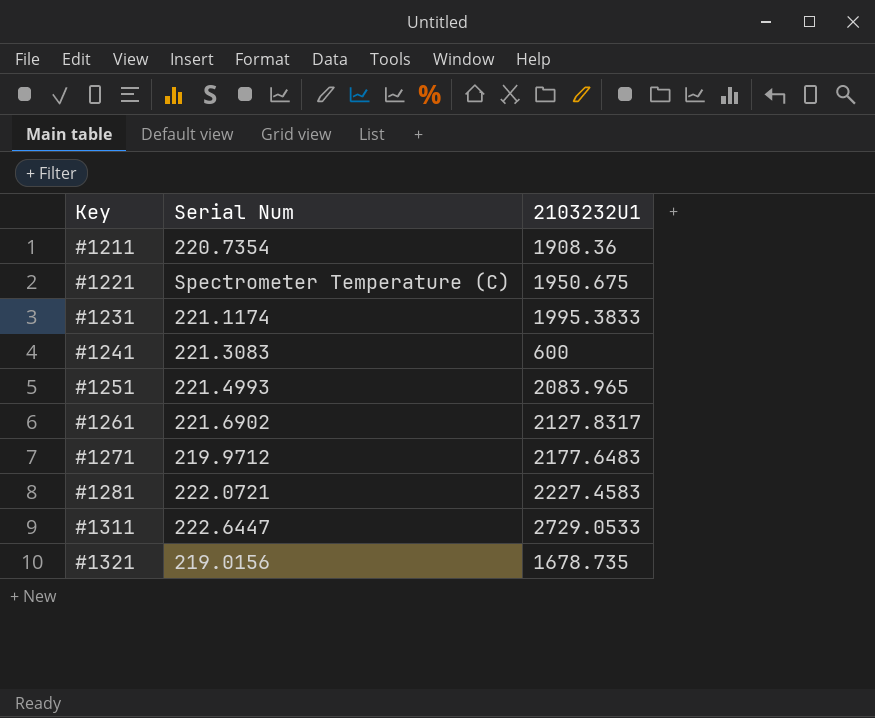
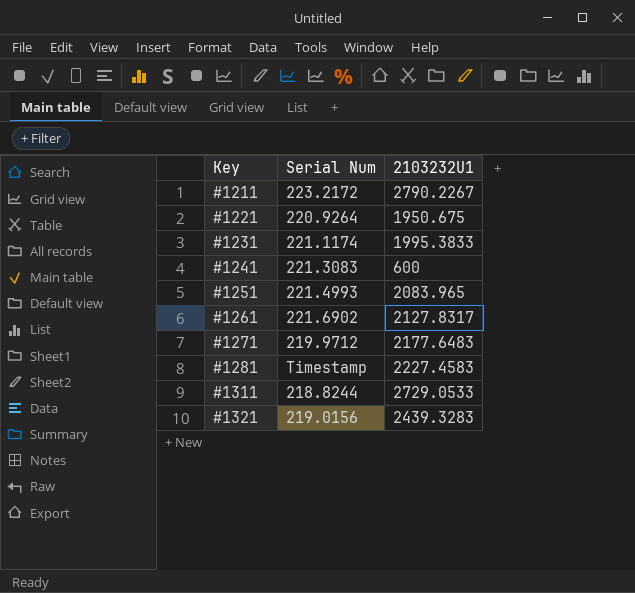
#1211 | Serial Num: 220.7354 -> 223.2172
#1211 | 2103232U1: 1908.36 -> 2790.2267
#1221 | Serial Num: Spectrometer Temperature (C) -> 220.9264
#1281 | Serial Num: 222.0721 -> Timestamp
#1311 | Serial Num: 222.6447 -> 218.8244
#1321 | 2103232U1: 1678.735 -> 2439.3283

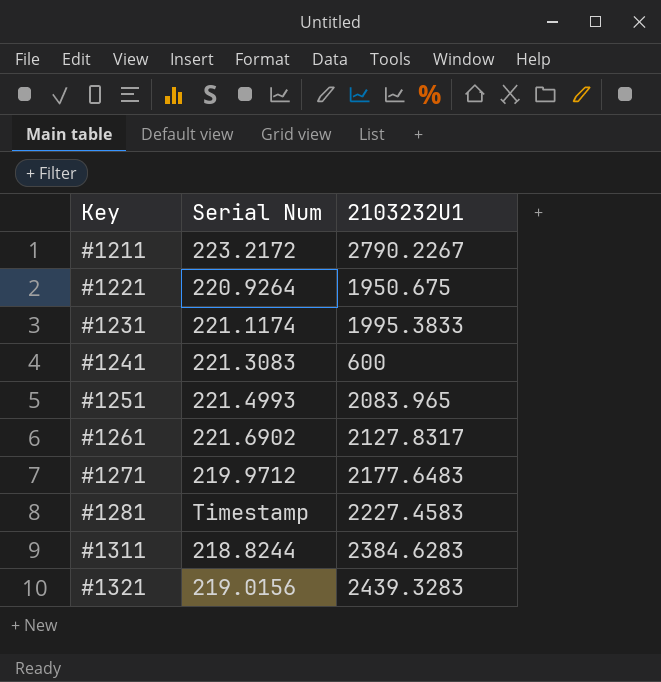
#1311 | 2103232U1: 2729.0533 -> 2384.6283

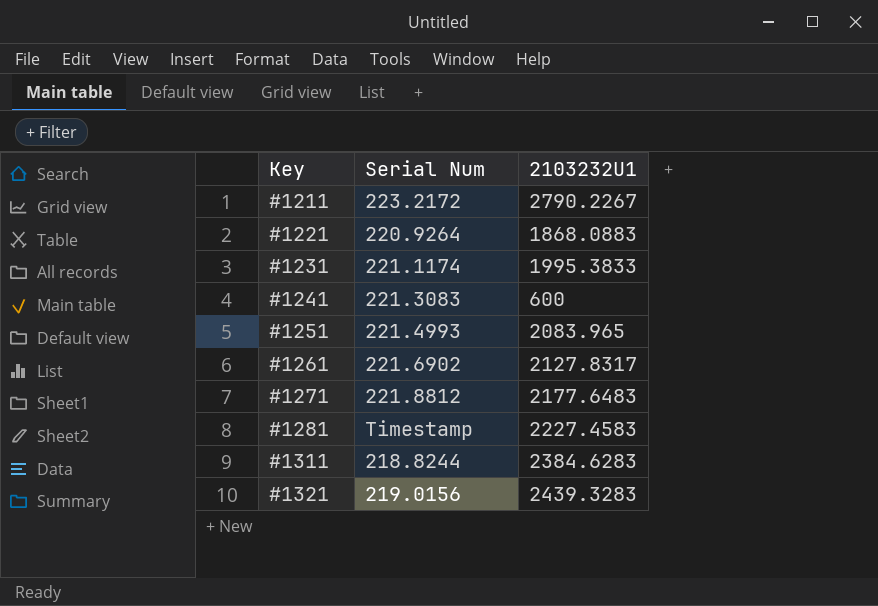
#1221 | 2103232U1: 1950.675 -> 1868.0883
#1271 | Serial Num: 219.9712 -> 221.8812

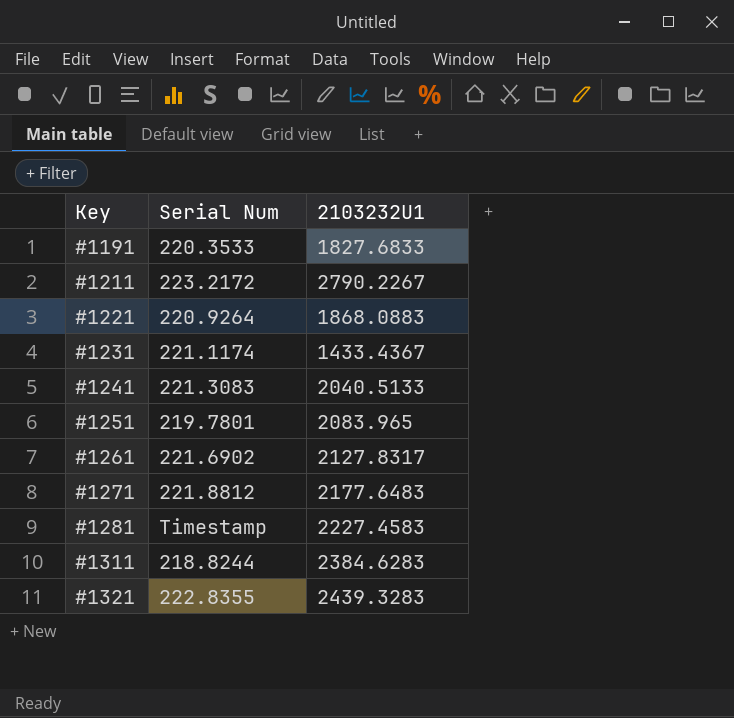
row #1191: none -> 220.3533 | 1827.6833
#1231 | 2103232U1: 1995.3833 -> 1433.4367
#1241 | 2103232U1: 600 -> 2040.5133
#1251 | Serial Num: 221.4993 -> 219.7801
#1321 | Serial Num: 219.0156 -> 222.8355

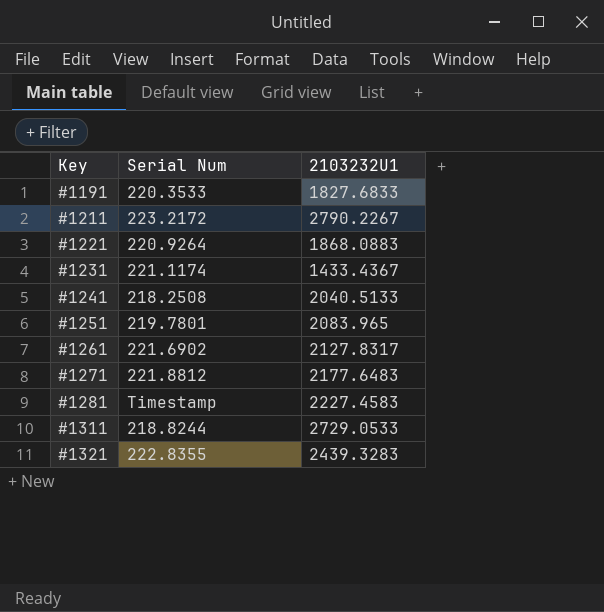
#1241 | Serial Num: 221.3083 -> 218.2508
#1311 | 2103232U1: 2384.6283 -> 2729.0533

